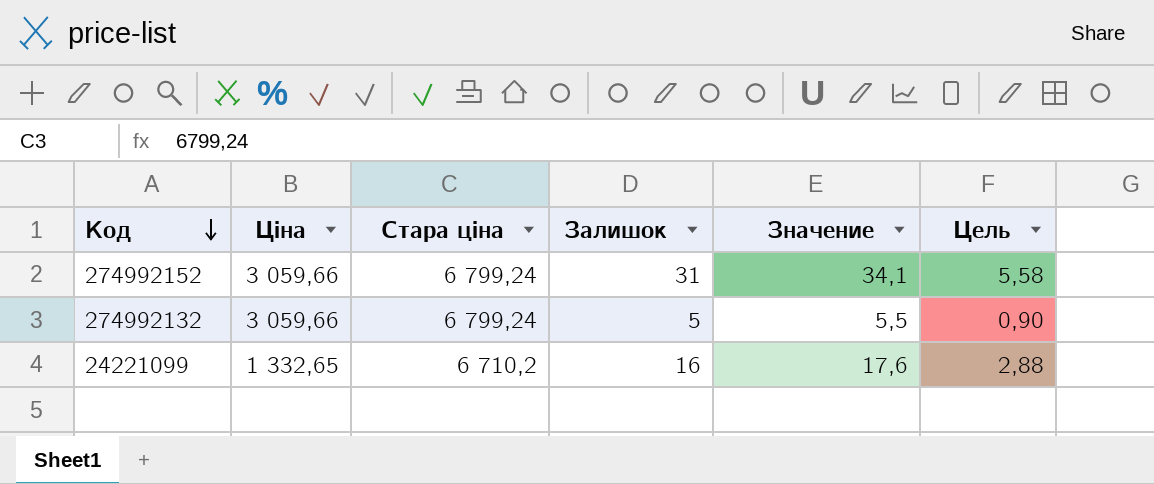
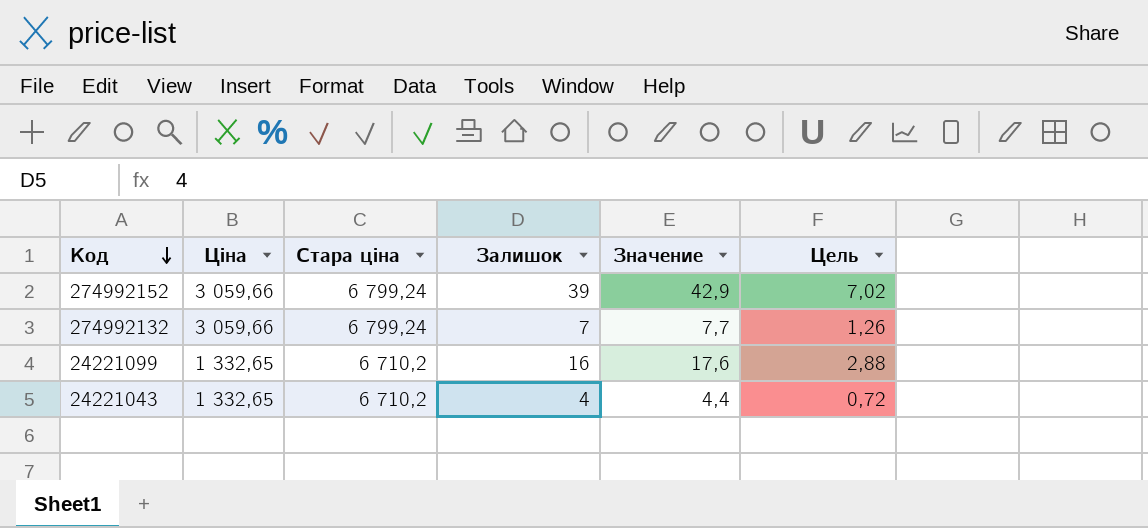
274992152 | Залишок: 31 -> 39
274992152 | Значение: 34,1 -> 42,9
274992152 | Цель: 5,58 -> 7,02
274992132 | Залишок: 5 -> 7
274992132 | Значение: 5,5 -> 7,7
274992132 | Цель: 0,90 -> 1,26
row 24221043: none -> 1 332,65 | 6 710,2 | 4 | 4,4 | 0,72

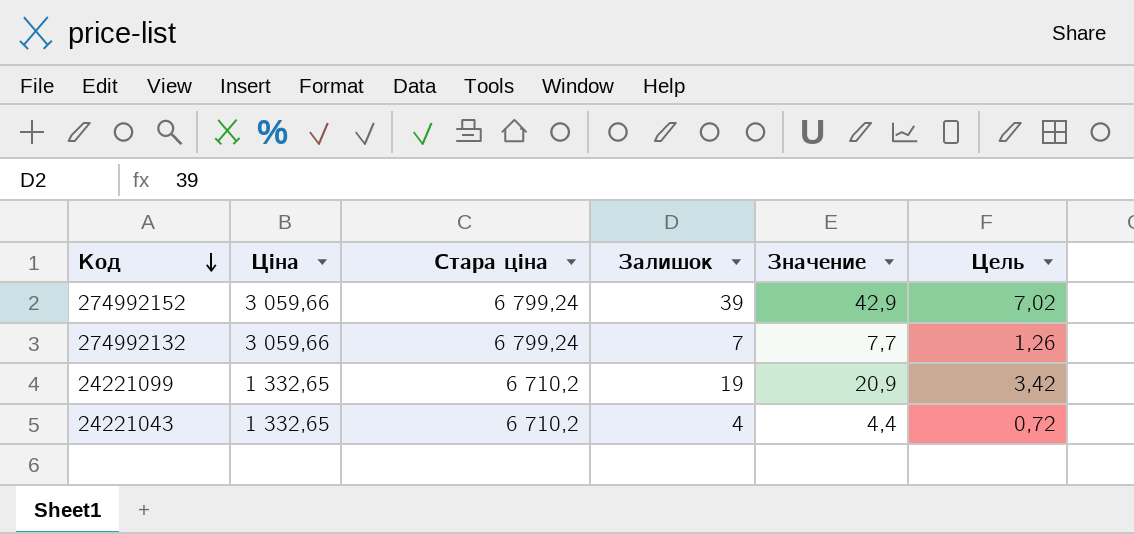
24221099 | Залишок: 16 -> 19
24221099 | Значение: 17,6 -> 20,9
24221099 | Цель: 2,88 -> 3,42

